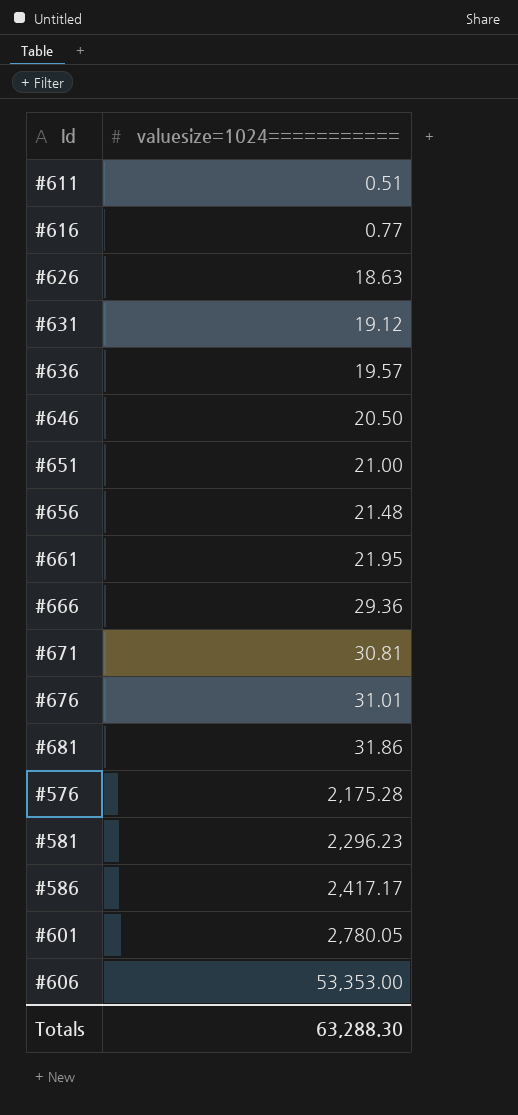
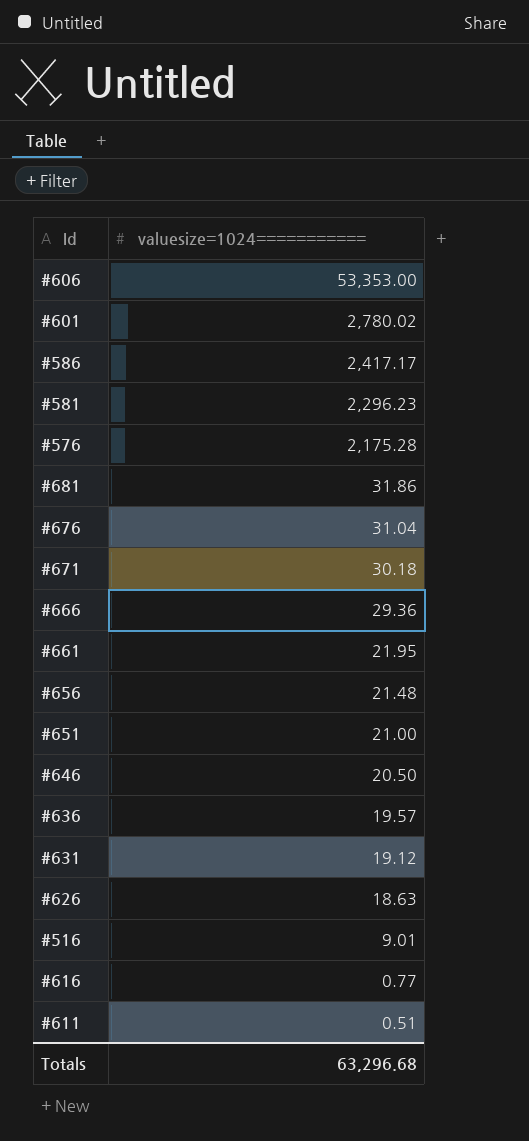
row order: valuesize=1024=========== ascending -> valuesize=1024=========== descending
#601 | valuesize=1024===========: 2,780.05 -> 2,780.02
#676 | valuesize=1024===========: 31.01 -> 31.04
#671 | valuesize=1024===========: 30.81 -> 30.18
row #516: none -> 9.01
Totals | valuesize=1024===========: 63,288.30 -> 63,296.68

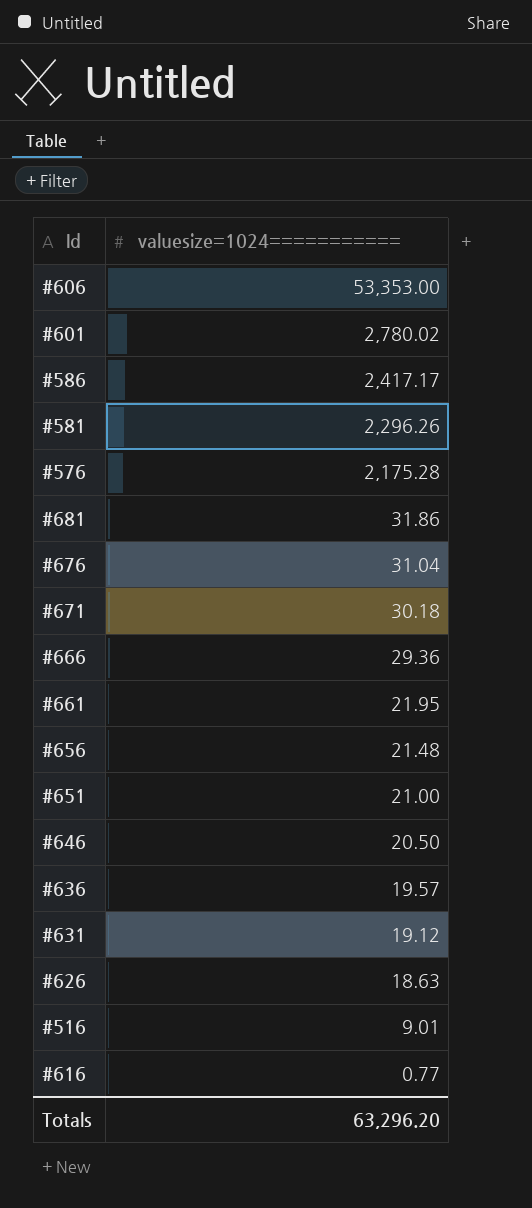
row #611: 0.51 -> none
#581 | valuesize=1024===========: 2,296.23 -> 2,296.26
Totals | valuesize=1024===========: 63,296.68 -> 63,296.20

